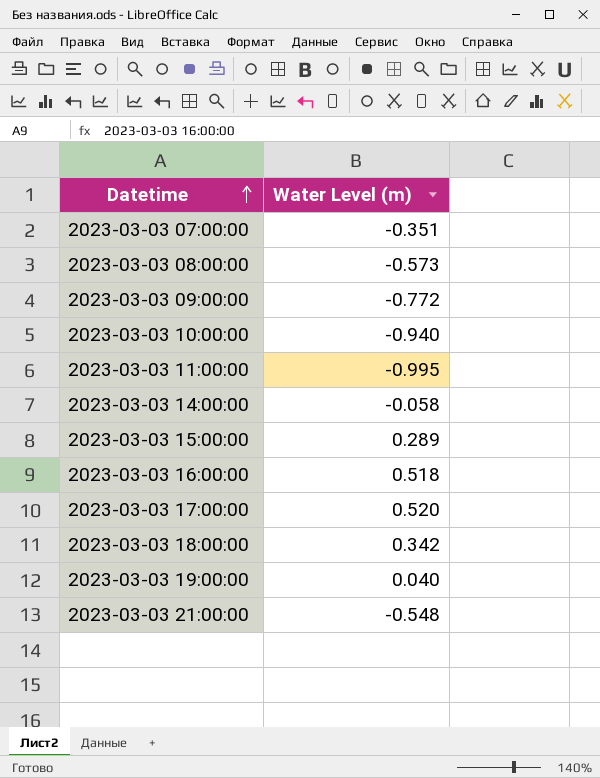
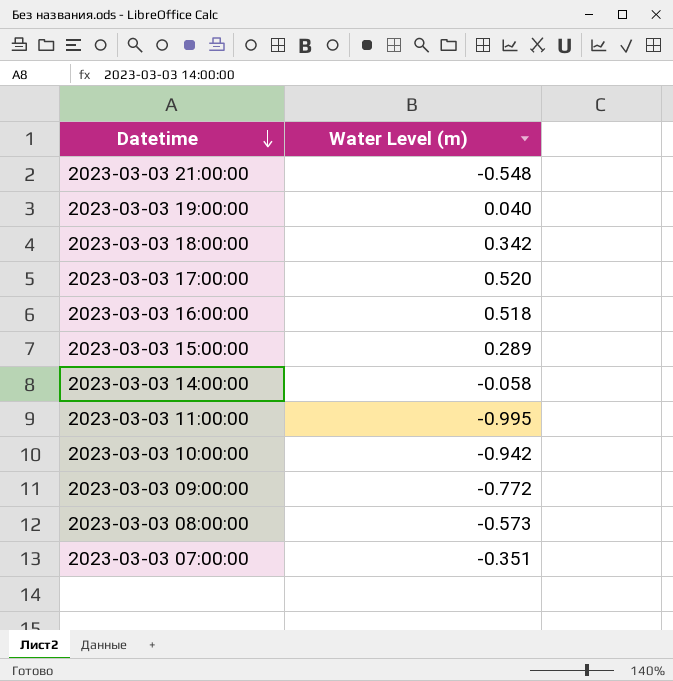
row order: Datetime ascending -> Datetime descending
2023-03-03 10:00:00 | Water Level (m): -0.940 -> -0.942

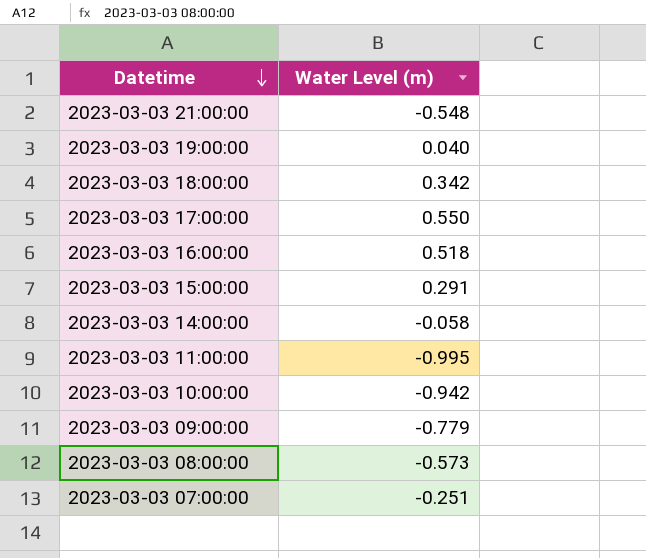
2023-03-03 17:00:00 | Water Level (m): 0.520 -> 0.550
2023-03-03 15:00:00 | Water Level (m): 0.289 -> 0.291
2023-03-03 09:00:00 | Water Level (m): -0.772 -> -0.779
2023-03-03 07:00:00 | Water Level (m): -0.351 -> -0.251

